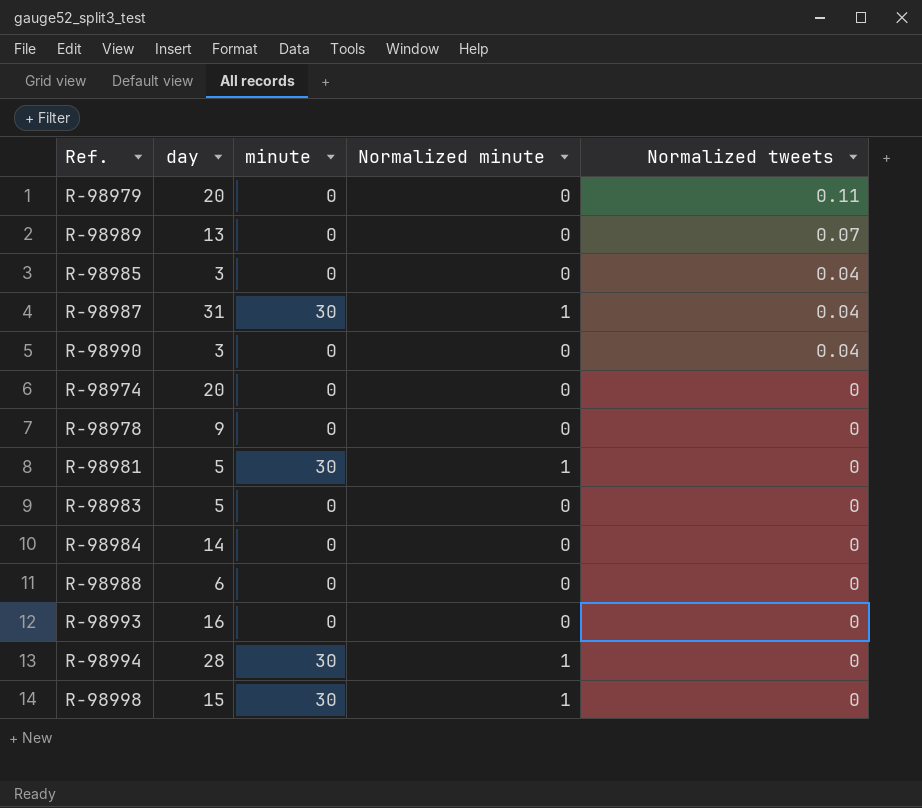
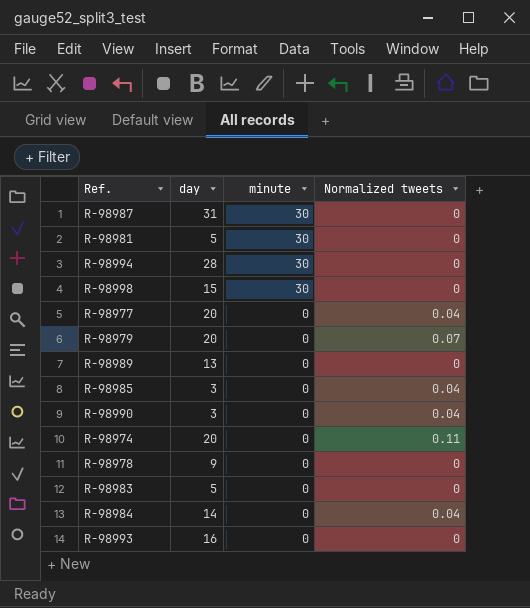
row order: Normalized tweets descending -> minute descending
column Normalized minute | position: 4 -> none
row R-98988: 6 | 0 | 0 | 0 -> none
R-98987 | Normalized tweets: 0.04 -> 0
row R-98977: none -> 20 | 0 | 0.04
R-98979 | Normalized tweets: 0.11 -> 0.07
R-98989 | Normalized tweets: 0.07 -> 0
R-98974 | Normalized tweets: 0 -> 0.11
R-98984 | Normalized tweets: 0 -> 0.04

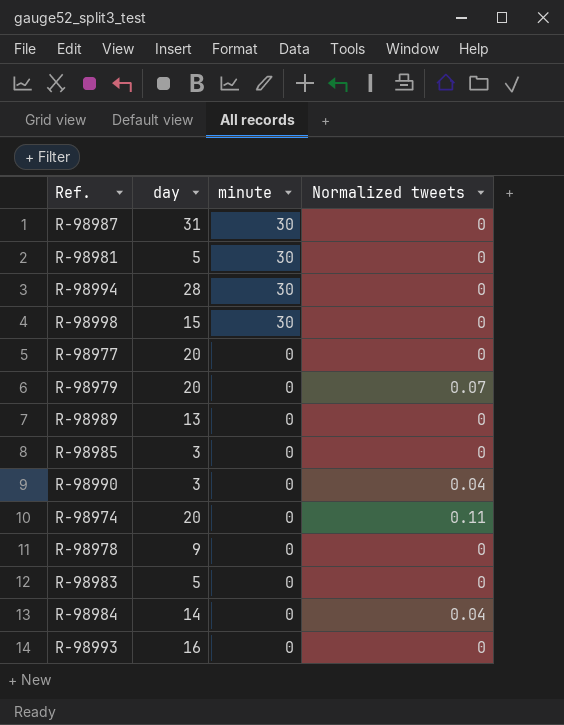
R-98977 | Normalized tweets: 0.04 -> 0
R-98985 | Normalized tweets: 0.04 -> 0

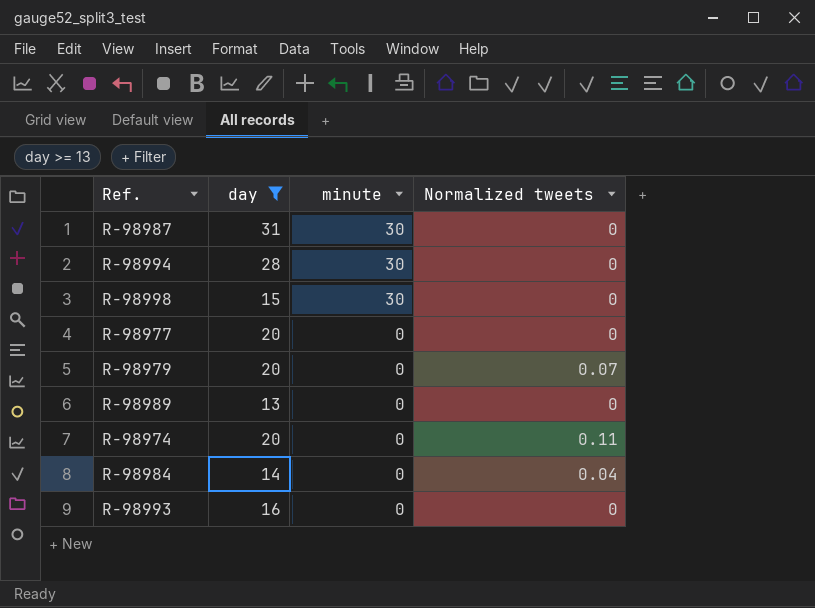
filter: none -> day >= 13

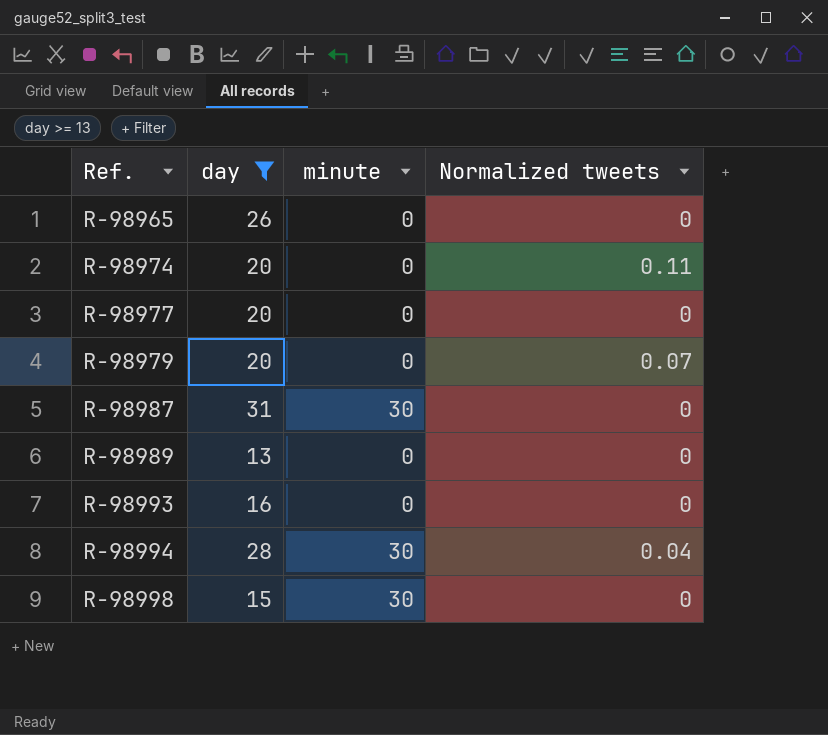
row order: minute descending -> Ref. ascending
row R-98984: 14 | 0 | 0.04 -> none
row R-98965: none -> 26 | 0 | 0
R-98994 | Normalized tweets: 0 -> 0.04

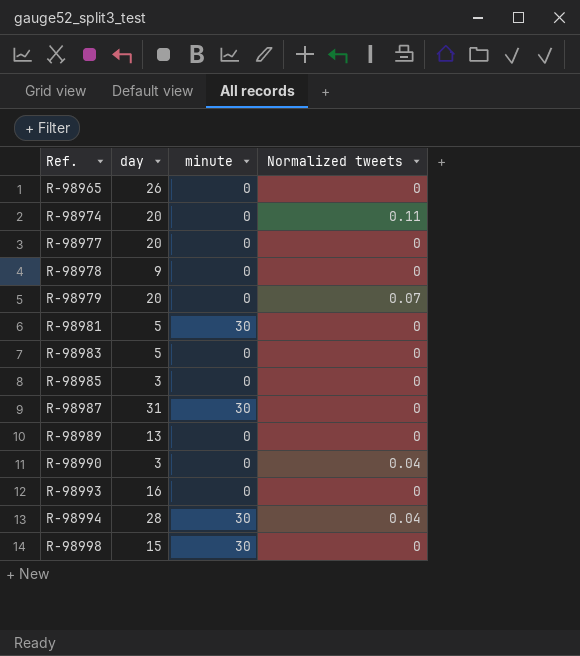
filter: day >= 13 -> none

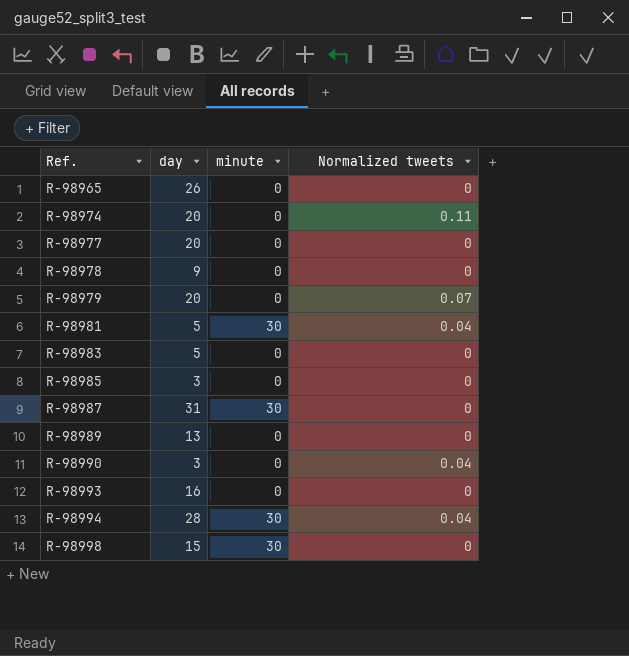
R-98981 | Normalized tweets: 0 -> 0.04

